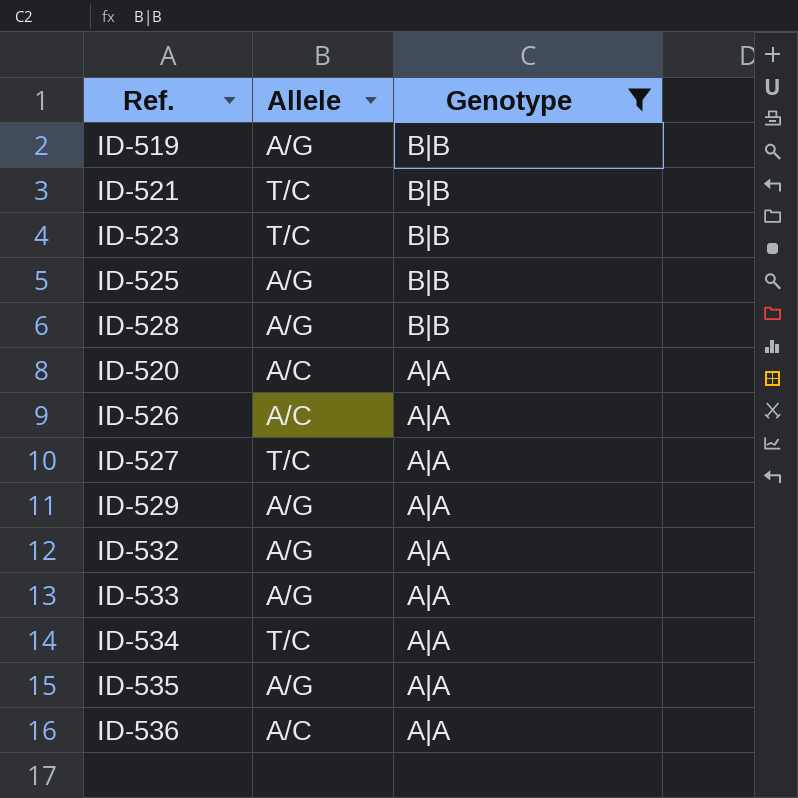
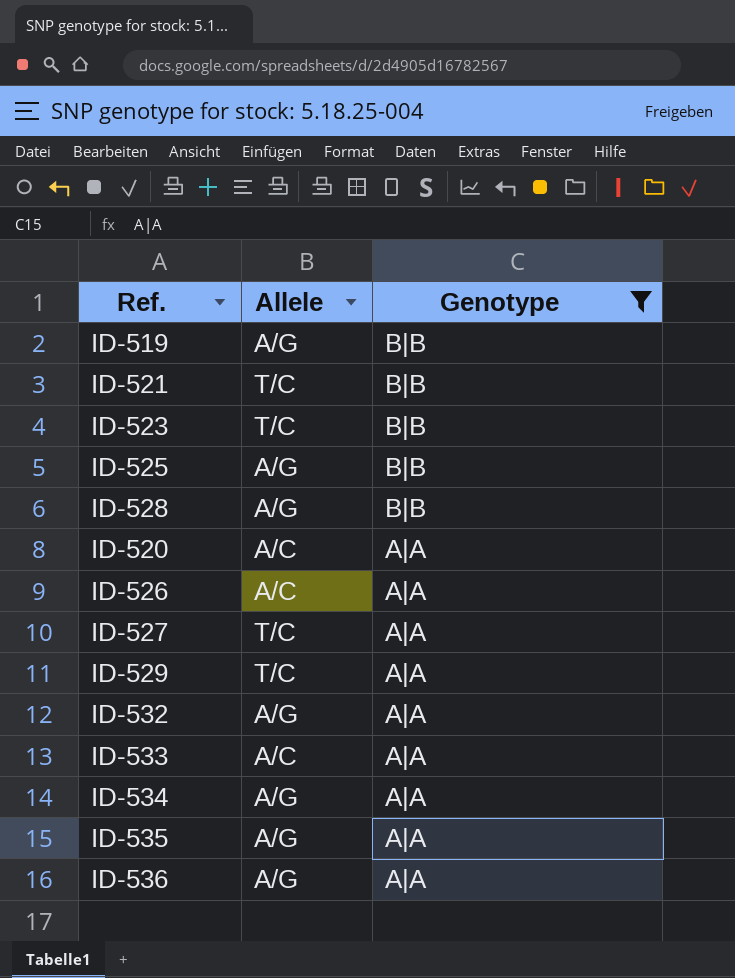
ID-529 | Allele: A/G -> T/C
ID-533 | Allele: A/G -> A/C
ID-534 | Allele: T/C -> A/G
ID-536 | Allele: A/C -> A/G

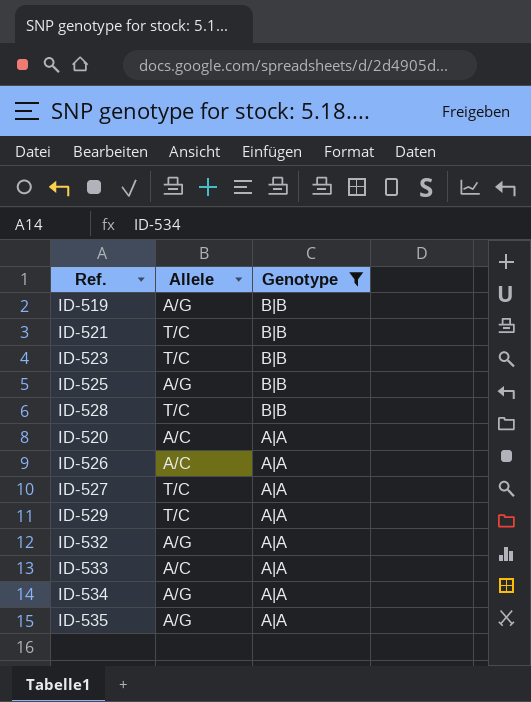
row ID-536: A/G | A|A -> none
ID-528 | Allele: A/G -> T/C

